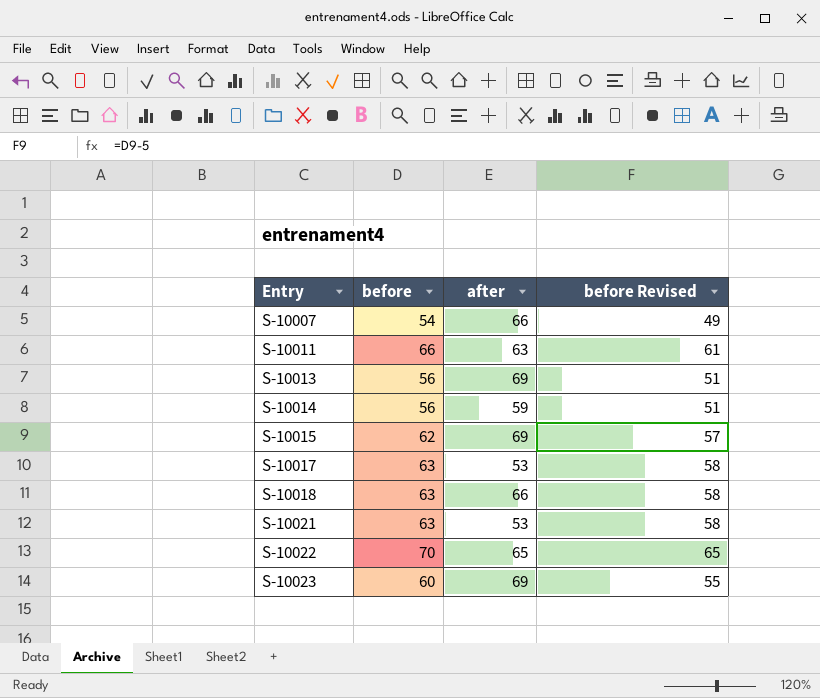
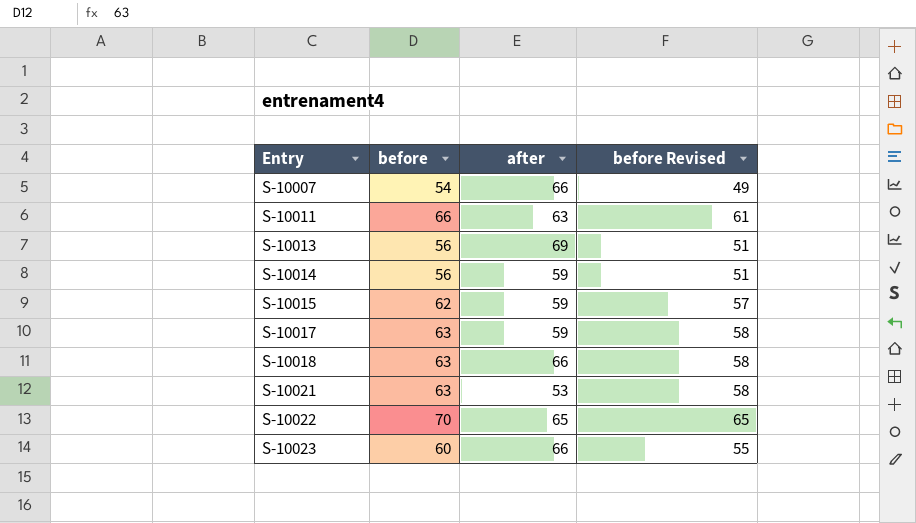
S-10015 | after: 69 -> 59
S-10017 | after: 53 -> 59
S-10023 | after: 69 -> 66

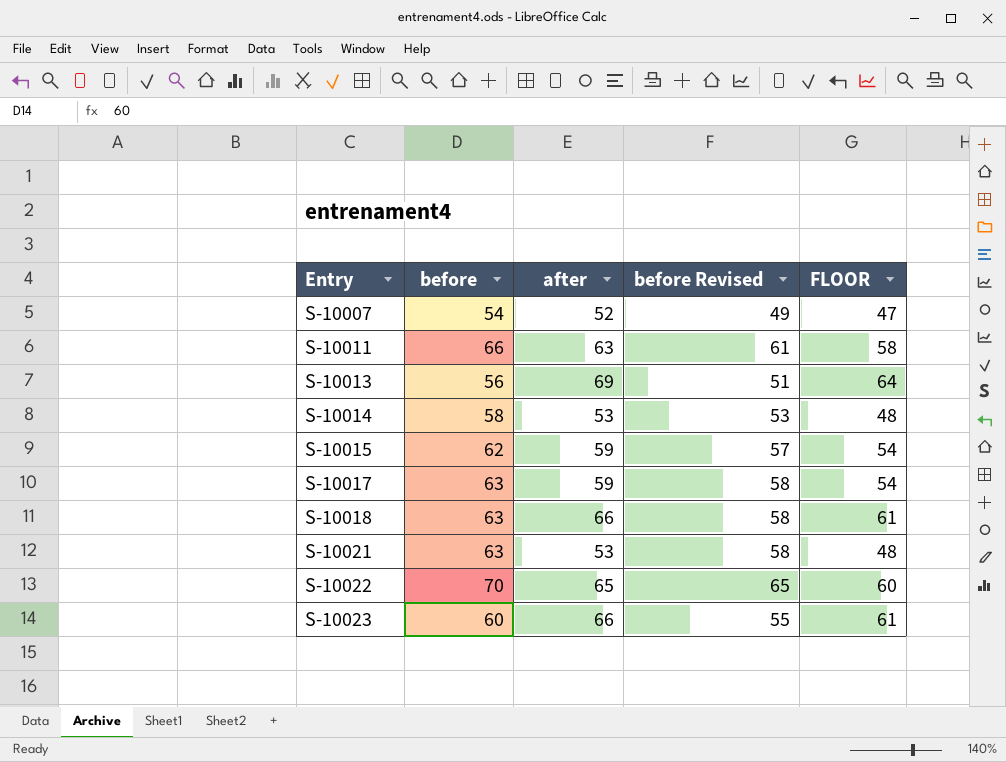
column FLOOR | formula: none -> [after] - 5
S-10007 | after: 66 -> 52
S-10014 | before: 56 -> 58
S-10014 | after: 59 -> 53
S-10014 | before Revised: 51 -> 53

